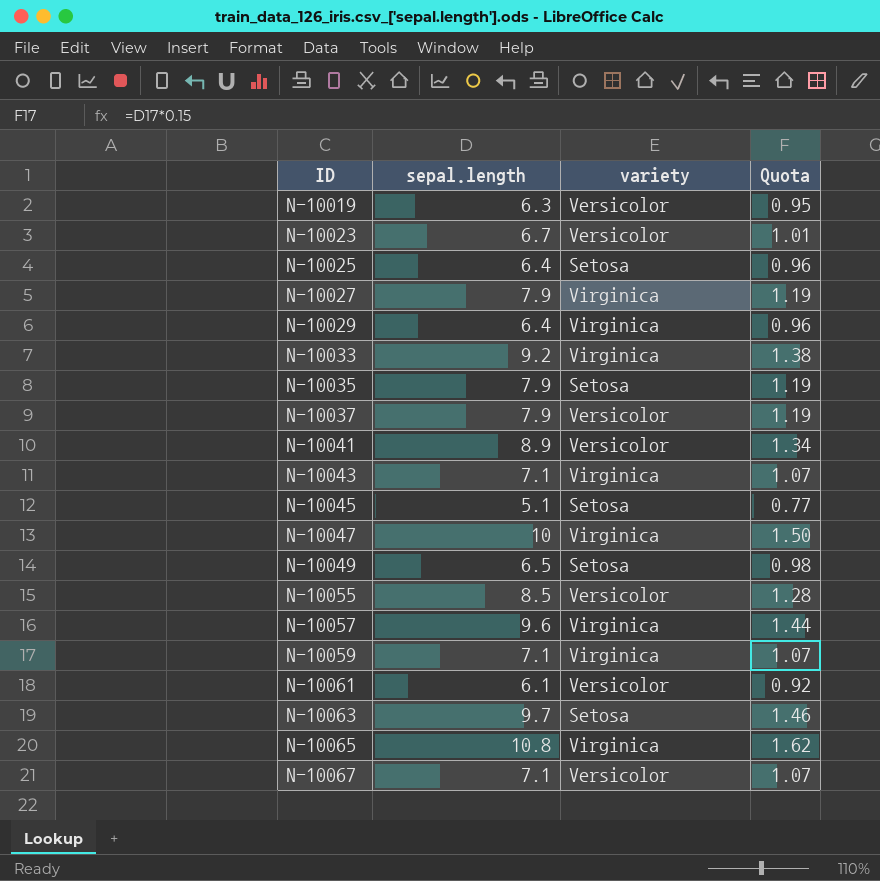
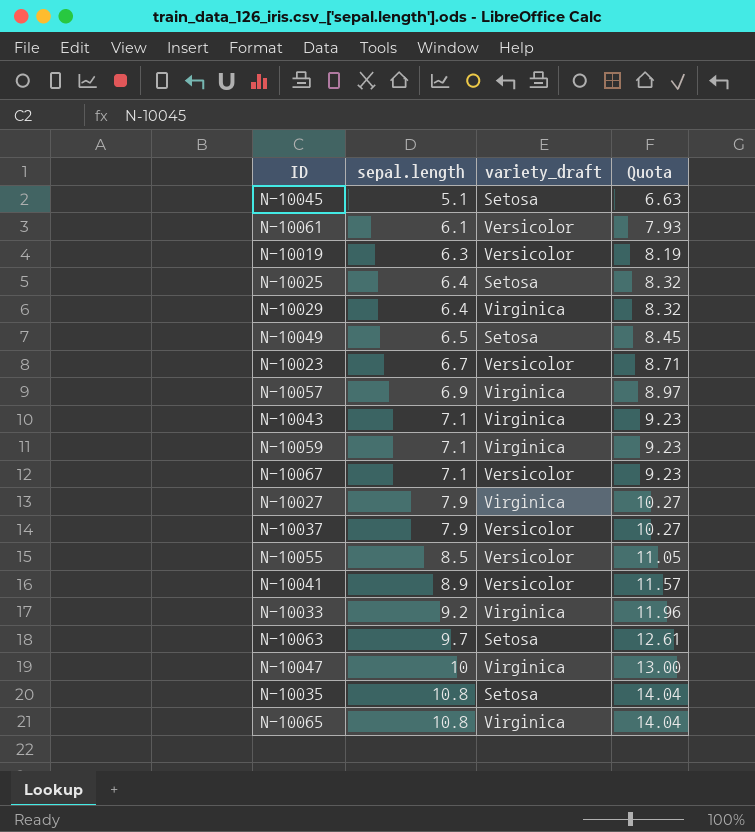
row order: ID ascending -> sepal.length ascending
column name: variety -> variety_draft
column Quota | formula: [sepal.length] * 0.15 -> [sepal.length] * 1.3
N-10057 | sepal.length: 9.6 -> 6.9
N-10035 | sepal.length: 7.9 -> 10.8

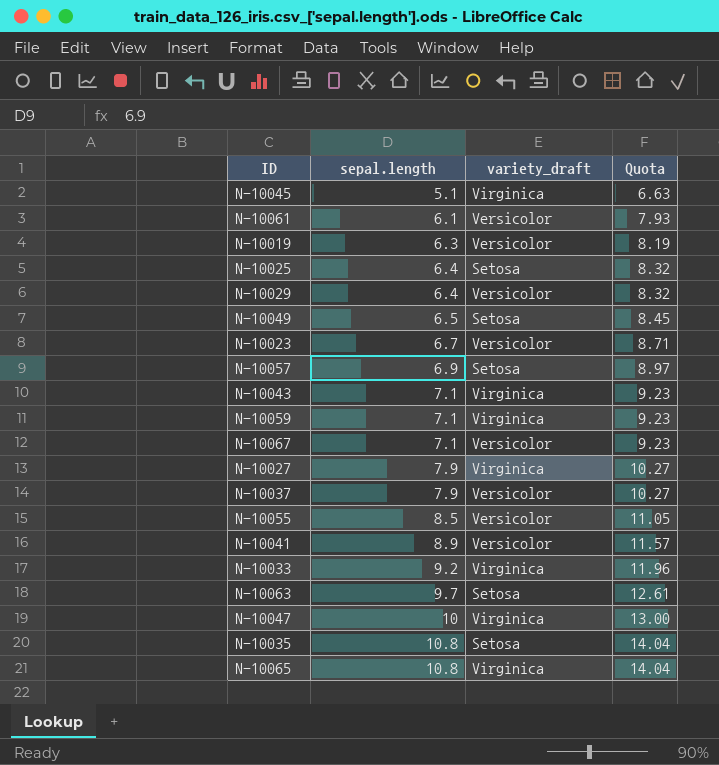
N-10045 | variety_draft: Setosa -> Virginica
N-10029 | variety_draft: Virginica -> Versicolor
N-10057 | variety_draft: Virginica -> Setosa

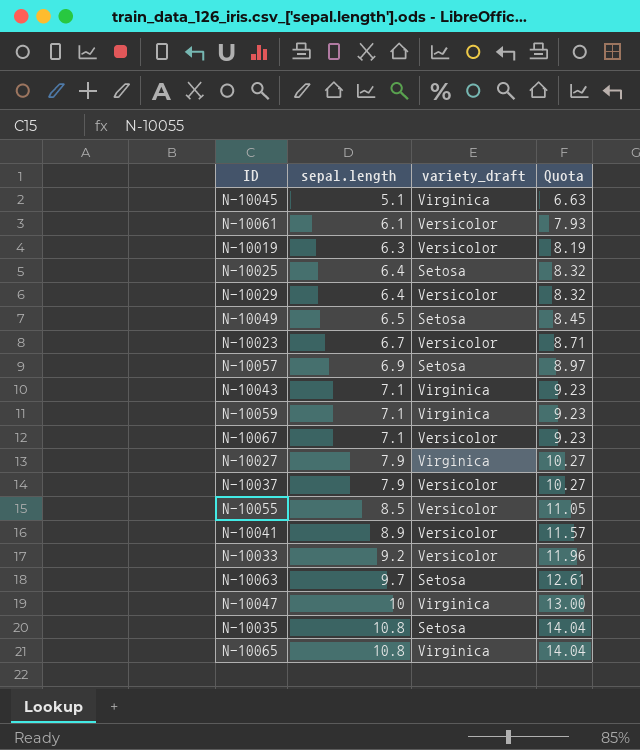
N-10033 | variety_draft: Virginica -> Versicolor

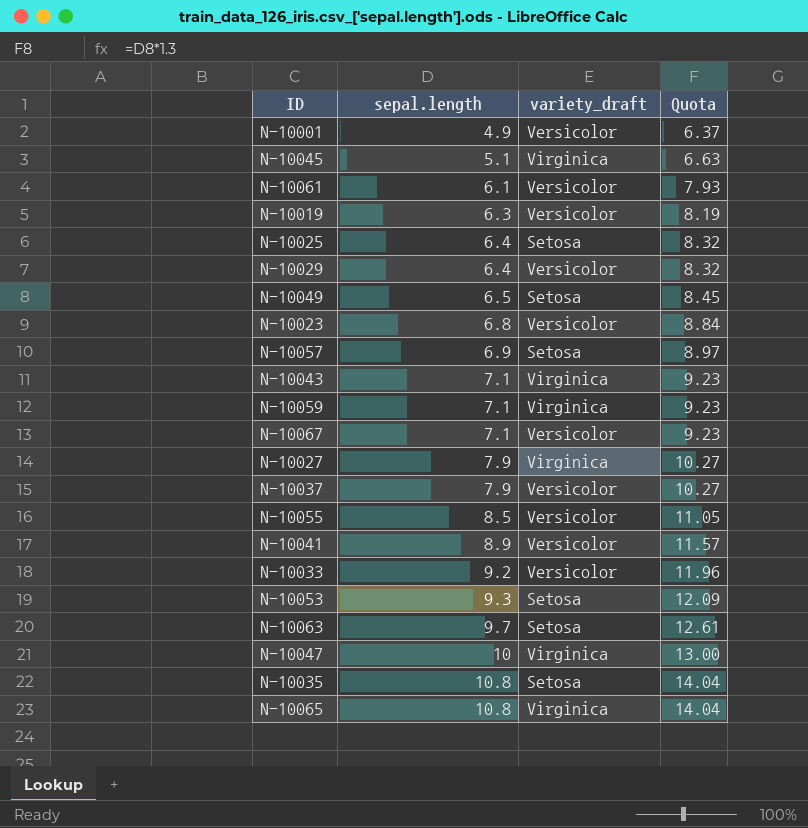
row N-10001: none -> 4.9 | Versicolor | 6.37
N-10023 | sepal.length: 6.7 -> 6.8
N-10023 | Quota: 8.71 -> 8.84
row N-10053: none -> 9.3 | Setosa | 12.09

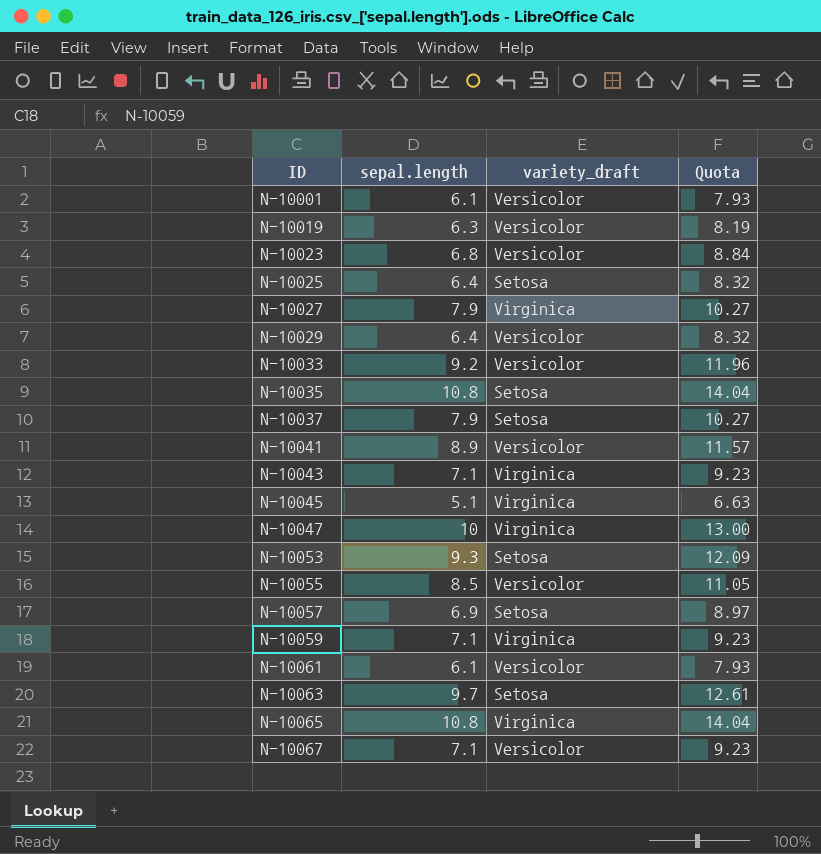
row order: sepal.length ascending -> ID ascending
row N-10049: 6.5 | Setosa | 8.45 -> none
N-10001 | sepal.length: 4.9 -> 6.1
N-10001 | Quota: 6.37 -> 7.93
N-10037 | variety_draft: Versicolor -> Setosa

